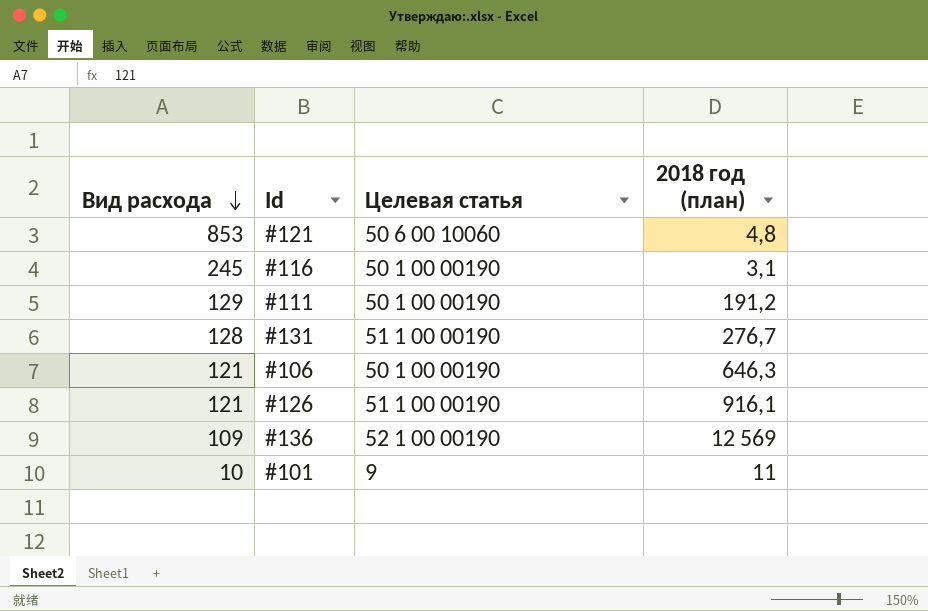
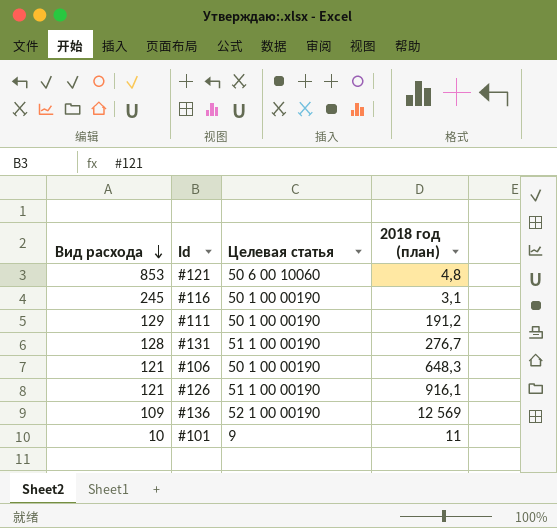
#106 | 2018 год (план): 646,3 -> 648,3

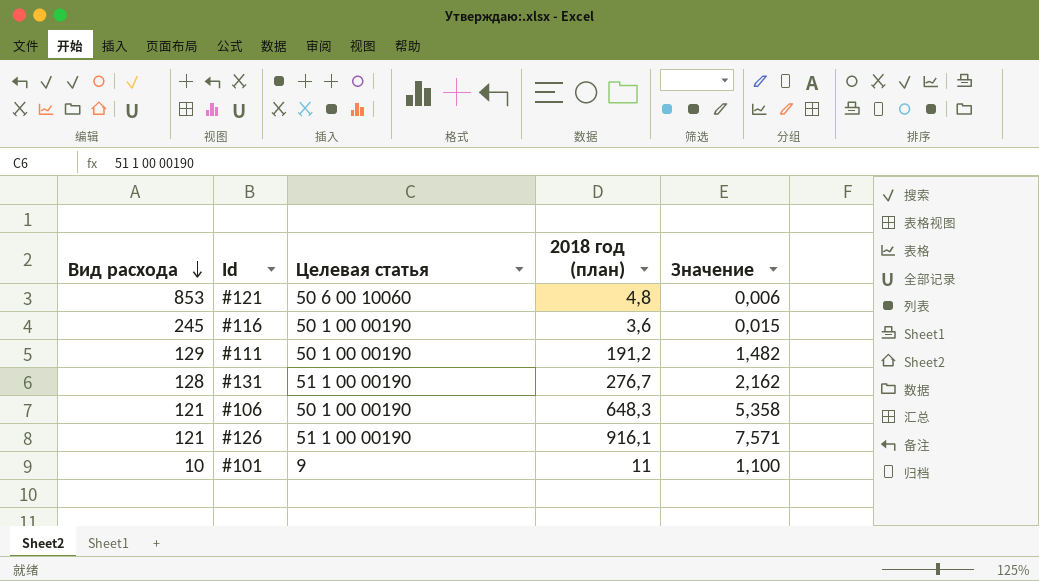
column Значение | formula: none -> [2018 год (план)] / [Вид расхода]
row #136: 109 | 52 1 00 00190 | 12 569 -> none
#116 | 2018 год (план): 3,1 -> 3,6

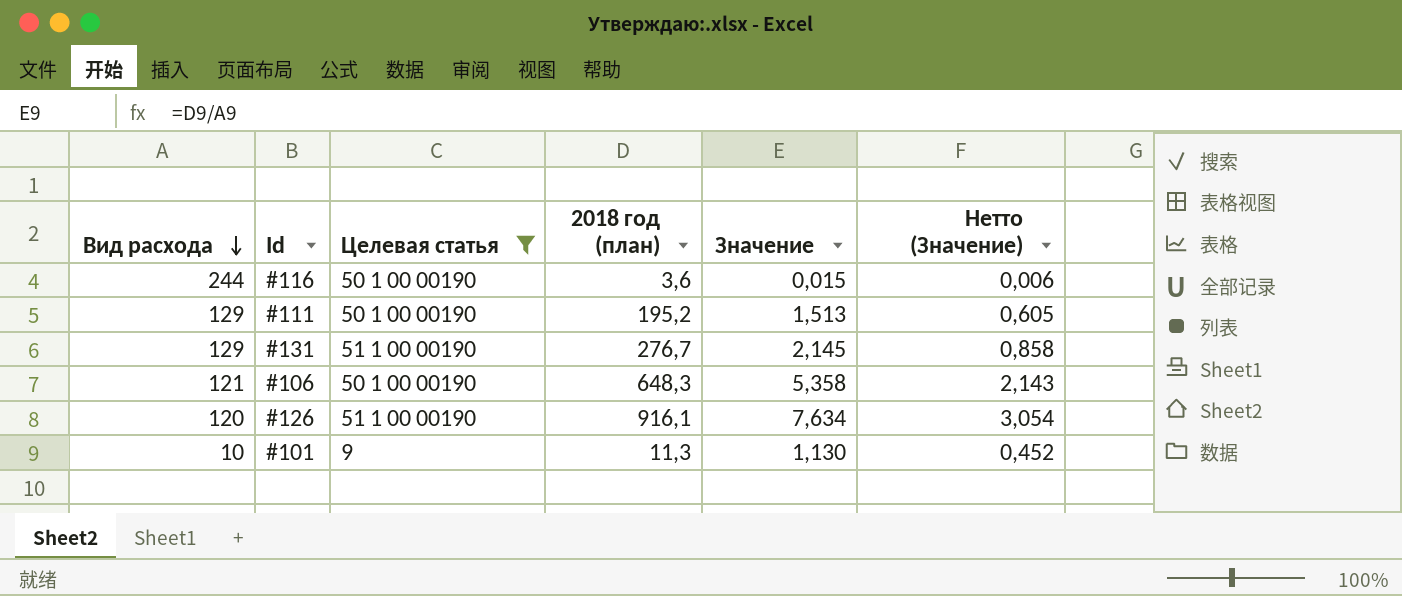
filter: none -> Целевая статья != 50 6 00 10060
column Нетто (Значение) | formula: none -> [Значение] * 0,4
#116 | Вид расхода: 245 -> 244
#111 | 2018 год (план): 191,2 -> 195,2
#111 | Значение: 1,482 -> 1,513
#131 | Вид расхода: 128 -> 129
#131 | Значение: 2,162 -> 2,145
#126 | Вид расхода: 121 -> 120
#126 | Значение: 7,571 -> 7,634
#101 | 2018 год (план): 11 -> 11,3
#101 | Значение: 1,100 -> 1,130

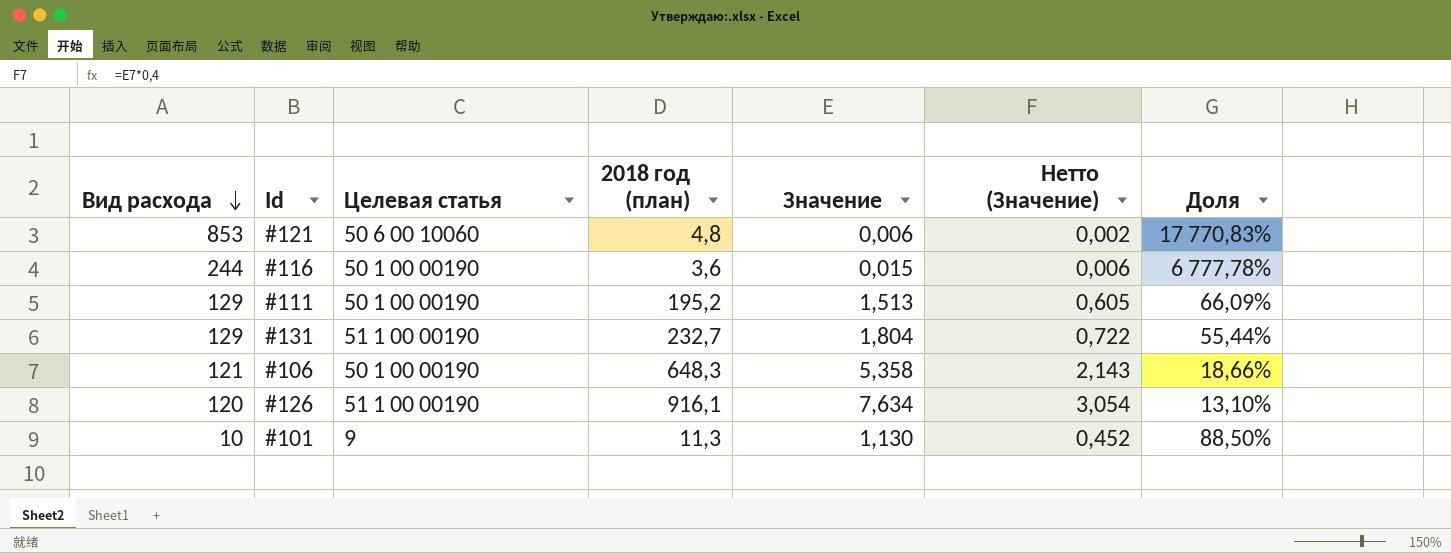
filter: Целевая статья != 50 6 00 10060 -> none
column Доля | formula: none -> [Вид расхода] / [2018 год (план)]
#131 | 2018 год (план): 276,7 -> 232,7
#131 | Значение: 2,145 -> 1,804
#131 | Нетто (Значение): 0,858 -> 0,722

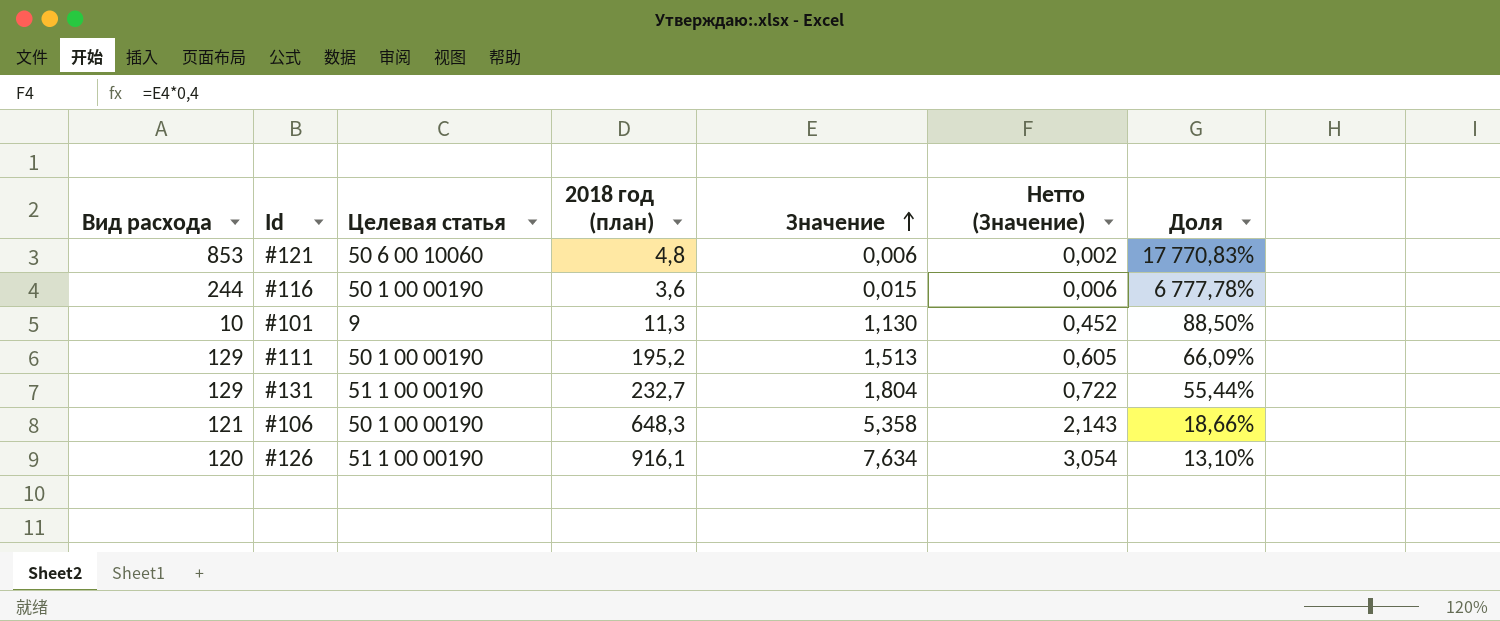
row order: Вид расхода descending -> Значение ascending

